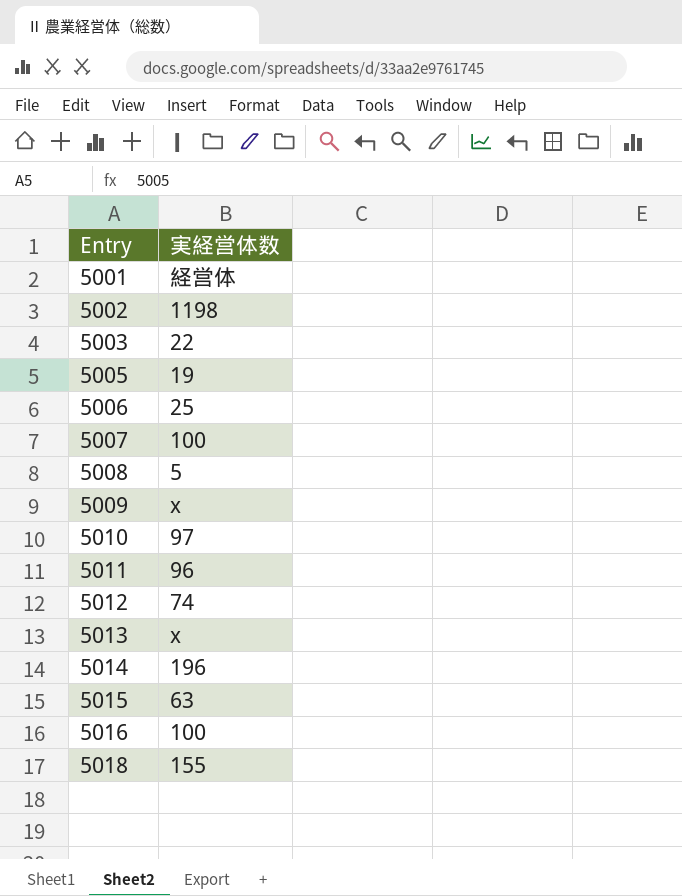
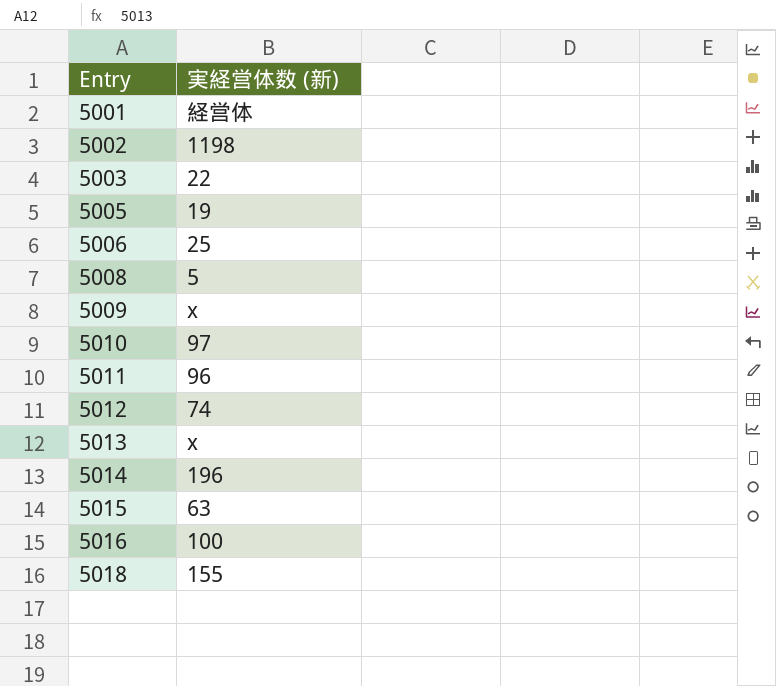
column name: 実経営体数 -> 実経営体数 (新)
row 5007: 100 -> none

